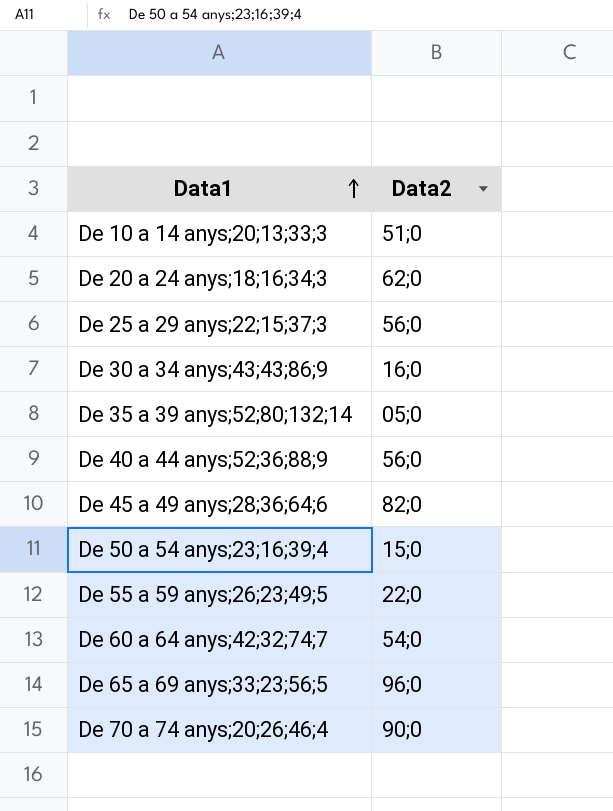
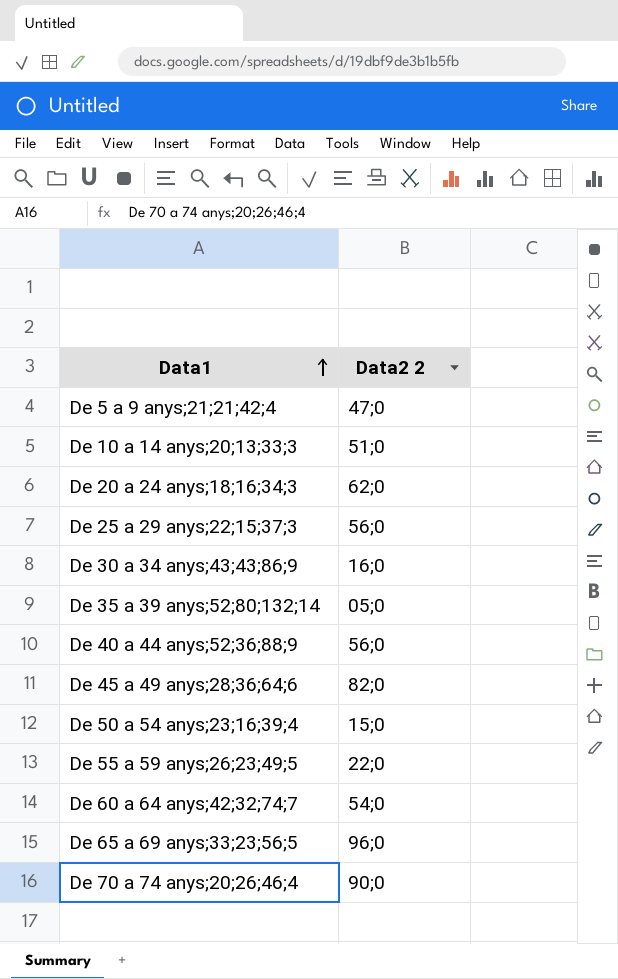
column name: Data2 -> Data2 2
row De 5 a 9 anys;21;21;42;4: none -> 47;0

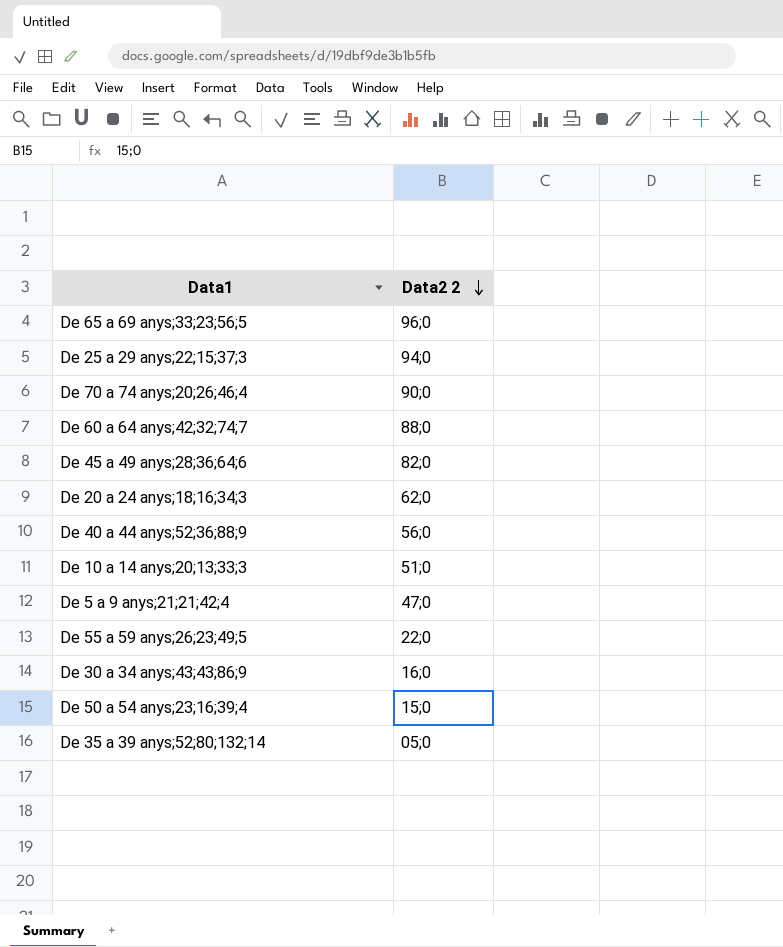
row order: Data1 ascending -> Data2 2 descending
De 25 a 29 anys;22;15;37;3 | Data2 2: 56;0 -> 94;0
De 60 a 64 anys;42;32;74;7 | Data2 2: 54;0 -> 88;0

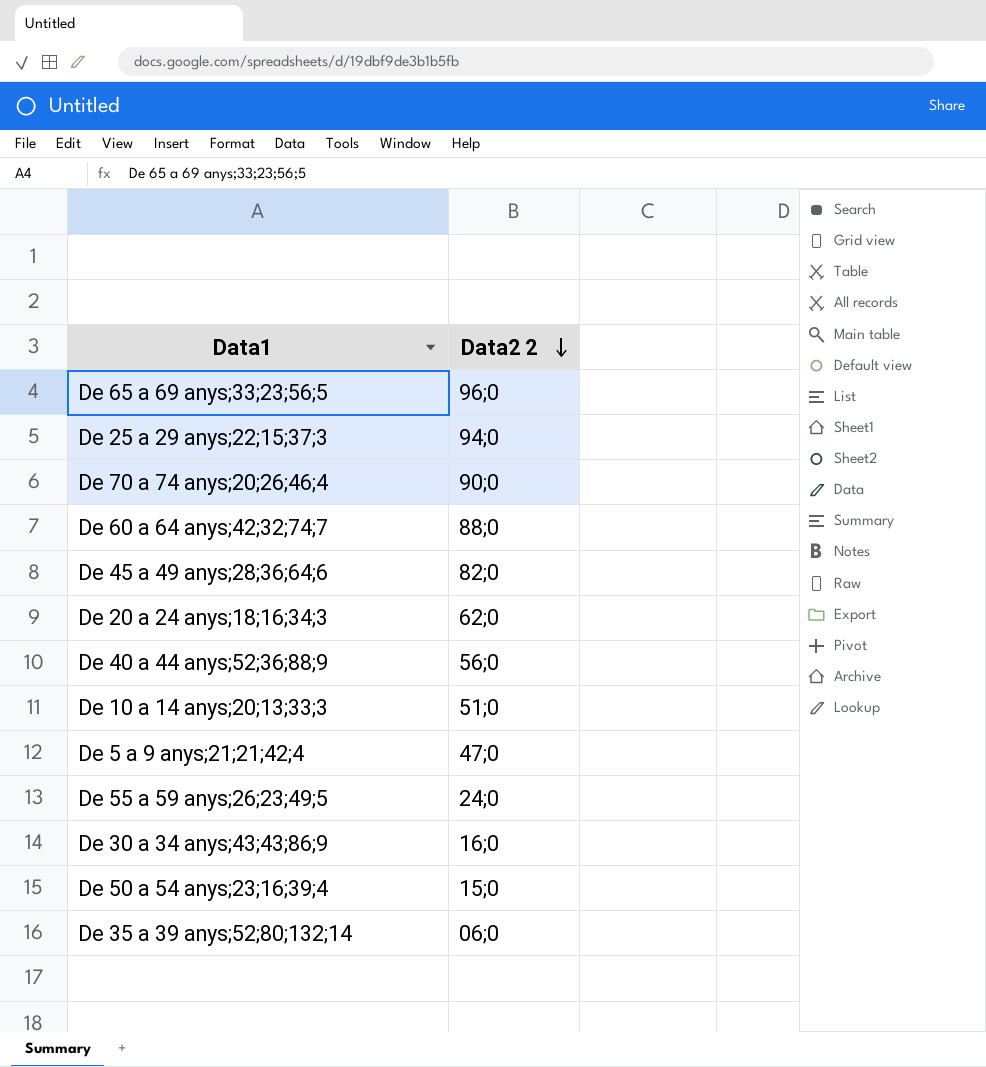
De 55 a 59 anys;26;23;49;5 | Data2 2: 22;0 -> 24;0
De 35 a 39 anys;52;80;132;14 | Data2 2: 05;0 -> 06;0

